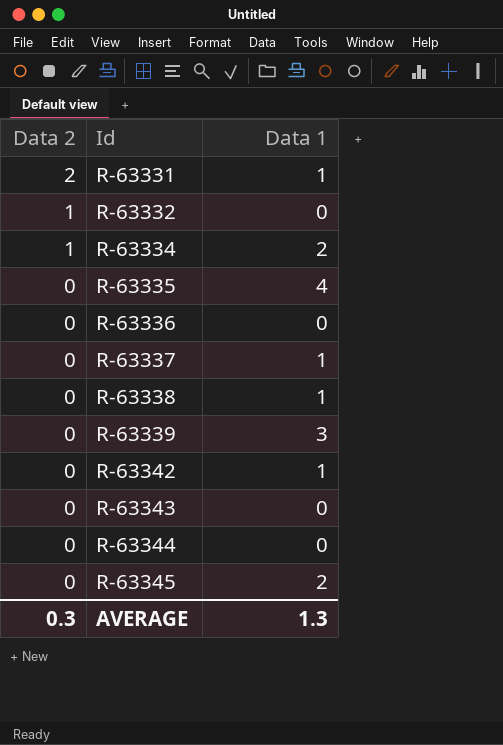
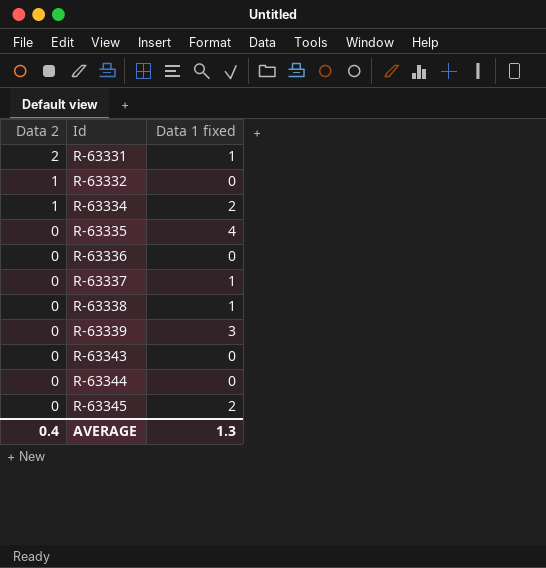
column name: Data 1 -> Data 1 fixed
row R-63342: 0 | 1 -> none
AVERAGE | Data 2: 0.3 -> 0.4

